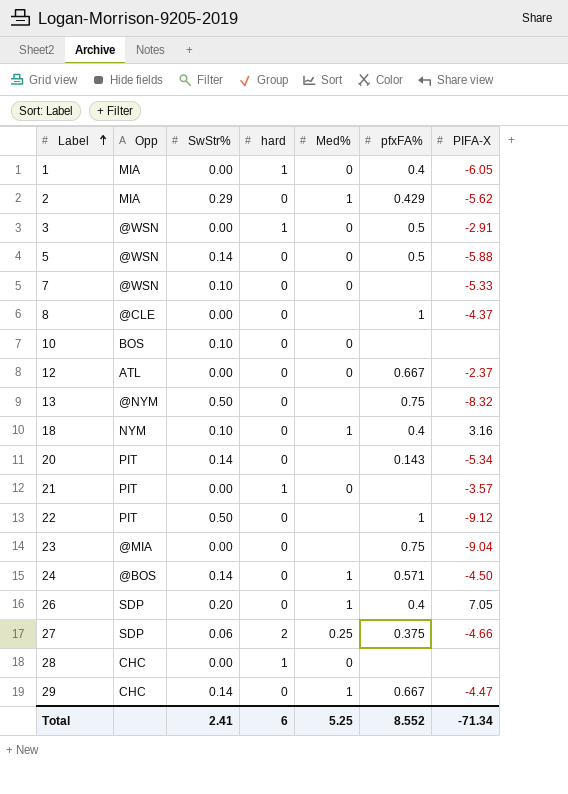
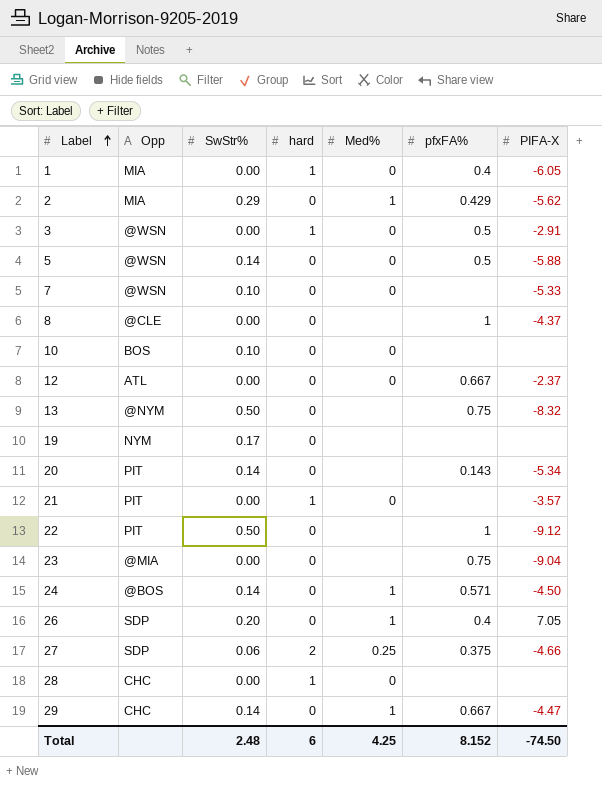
row 18: NYM | 0.10 | 0 | 1 | 0.4 | 3.16 -> none
row 19: none -> NYM | 0.17 | 0 | none | none | none
Total | SwStr%: 2.41 -> 2.48
Total | Med%: 5.25 -> 4.25
Total | pfxFA%: 8.552 -> 8.152
Total | PIFA-X: -71.34 -> -74.50

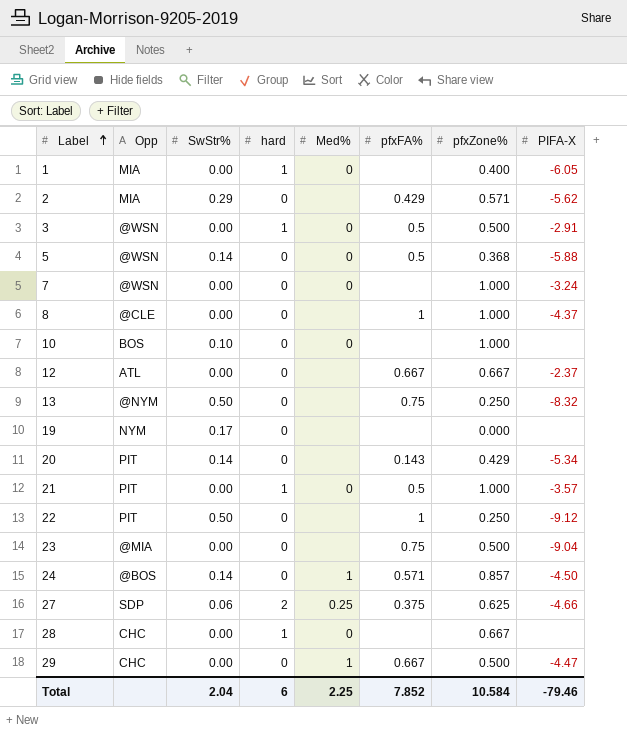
column pfxZone% | position: none -> 7
row 26: SDP | 0.20 | 0 | 1 | 0.4 | 7.05 -> none
1 | pfxFA%: 0.4 -> none
2 | Med%: 1 -> none
7 | SwStr%: 0.10 -> 0.00
7 | PIFA-X: -5.33 -> -3.24
12 | Med%: 0 -> none
21 | pfxFA%: none -> 0.5
29 | SwStr%: 0.14 -> 0.00
Total | SwStr%: 2.48 -> 2.04
Total | Med%: 4.25 -> 2.25
Total | pfxFA%: 8.152 -> 7.852
Total | PIFA-X: -74.50 -> -79.46

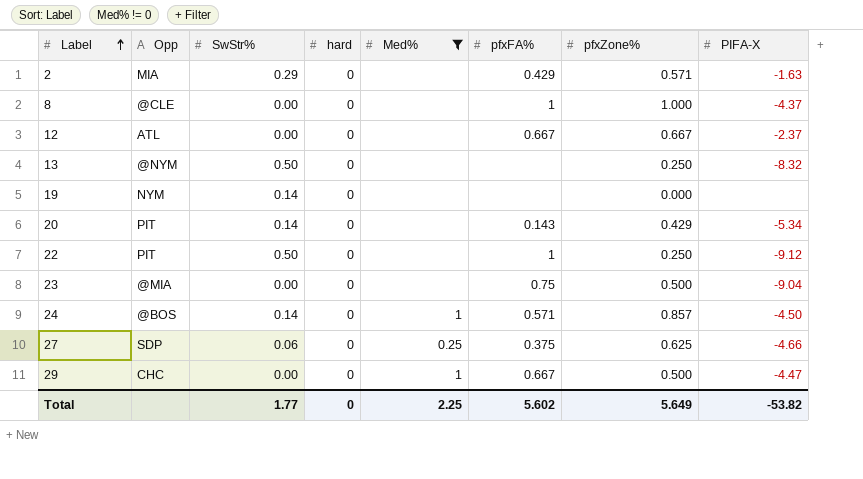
filter: none -> Med% != 0
2 | PIFA-X: -5.62 -> -1.63
13 | pfxFA%: 0.75 -> none
19 | SwStr%: 0.17 -> 0.14
27 | hard: 2 -> 0
Total | SwStr%: 2.04 -> 1.77
Total | hard: 6 -> 0
Total | pfxFA%: 7.852 -> 5.602
Total | pfxZone%: 10.584 -> 5.649
Total | PIFA-X: -79.46 -> -53.82

